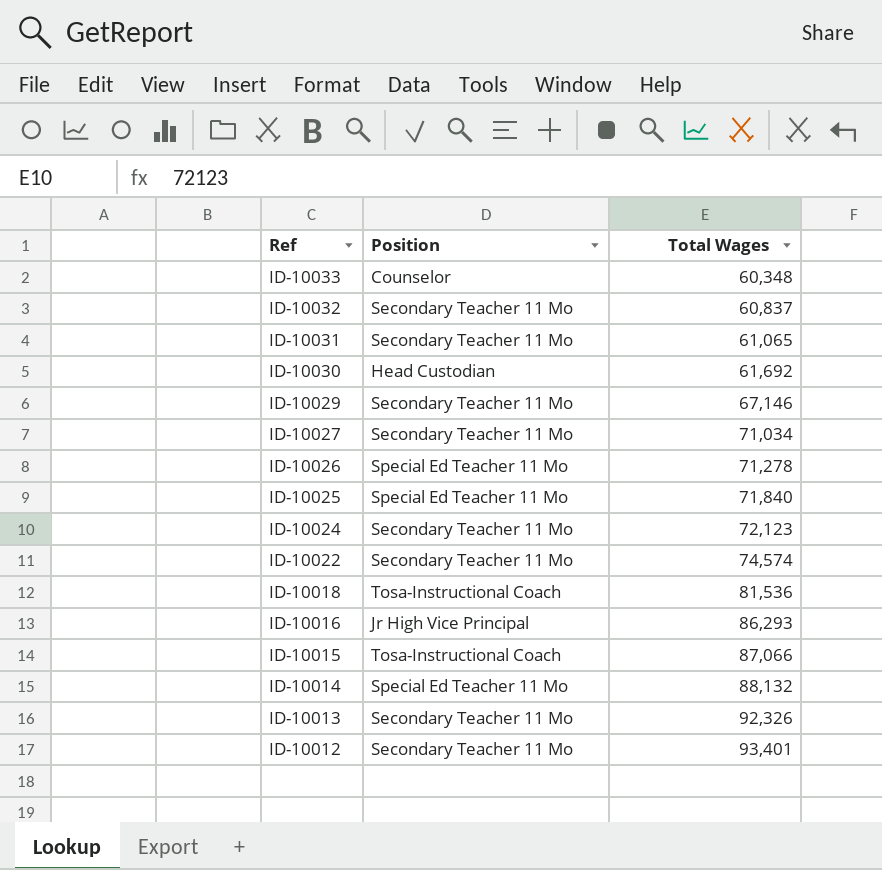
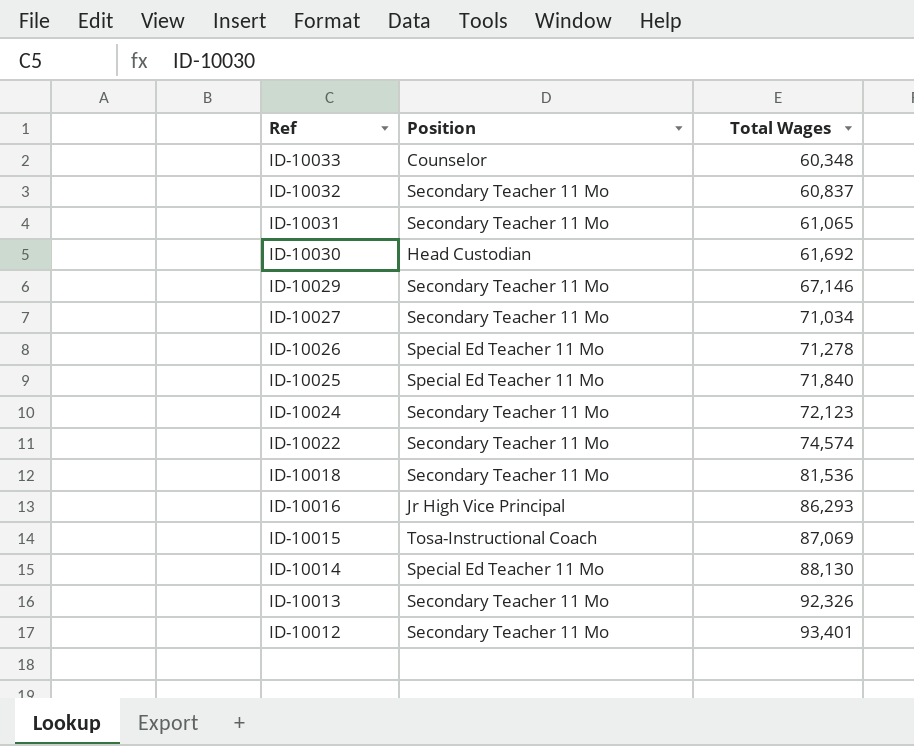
ID-10018 | Position: Tosa-Instructional Coach -> Secondary Teacher 11 Mo
ID-10015 | Total Wages: 87,066 -> 87,069
ID-10014 | Total Wages: 88,132 -> 88,130

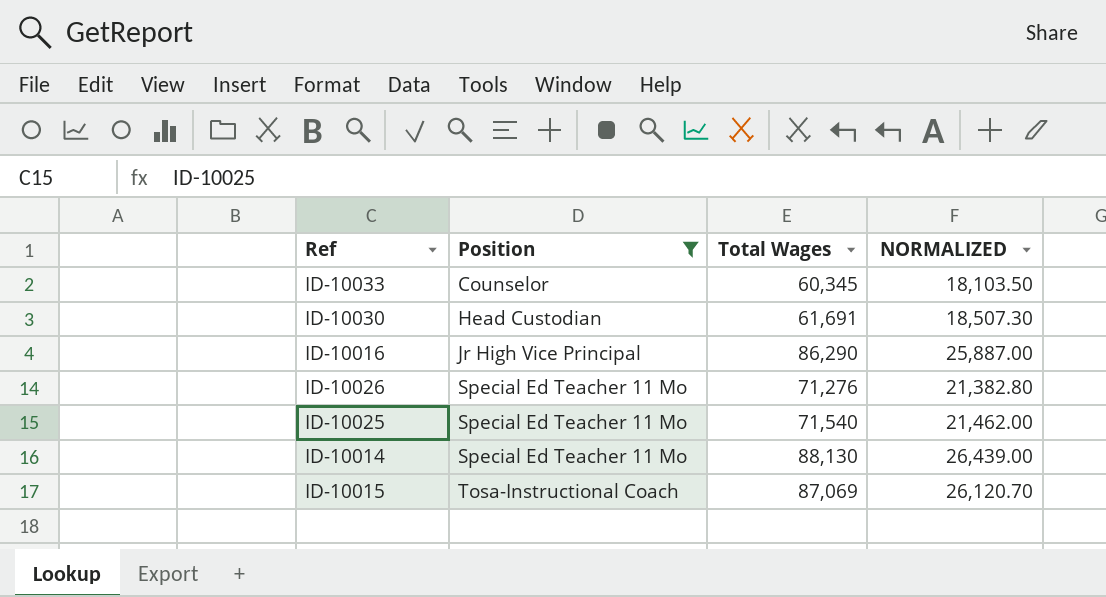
filter: none -> Position != Secondary Teacher 11 Mo
row order: Ref descending -> Position ascending
column NORMALIZED | formula: none -> [Total Wages] * 0.3
ID-10033 | Total Wages: 60,348 -> 60,345
ID-10030 | Total Wages: 61,692 -> 61,691
ID-10016 | Total Wages: 86,293 -> 86,290
ID-10026 | Total Wages: 71,278 -> 71,276
ID-10025 | Total Wages: 71,840 -> 71,540

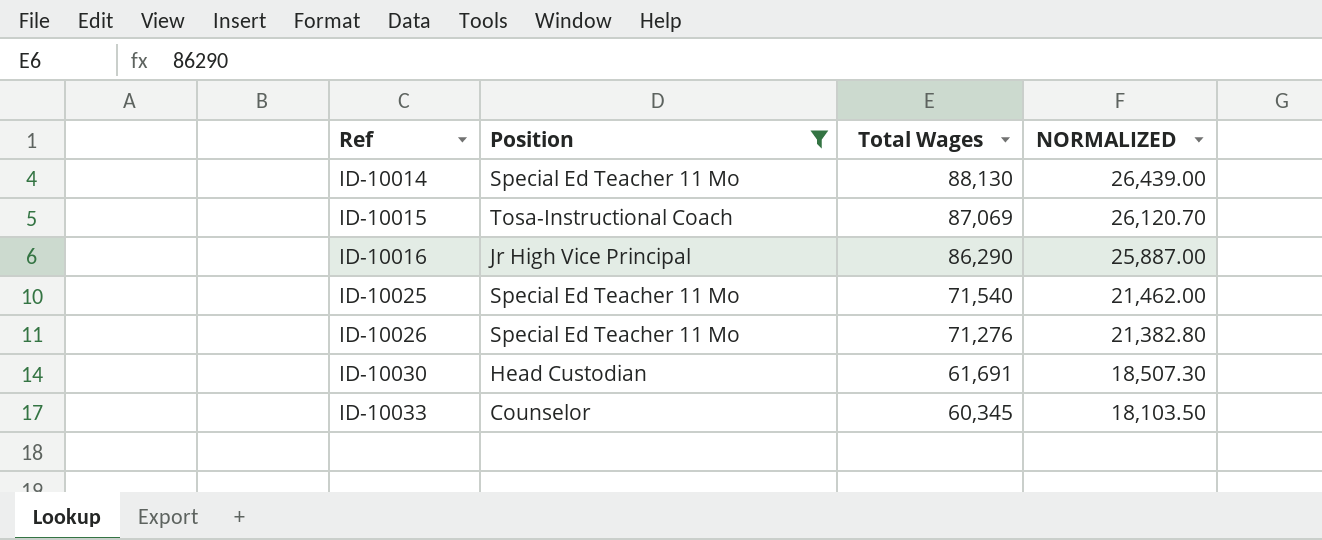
row order: Position ascending -> Ref ascending

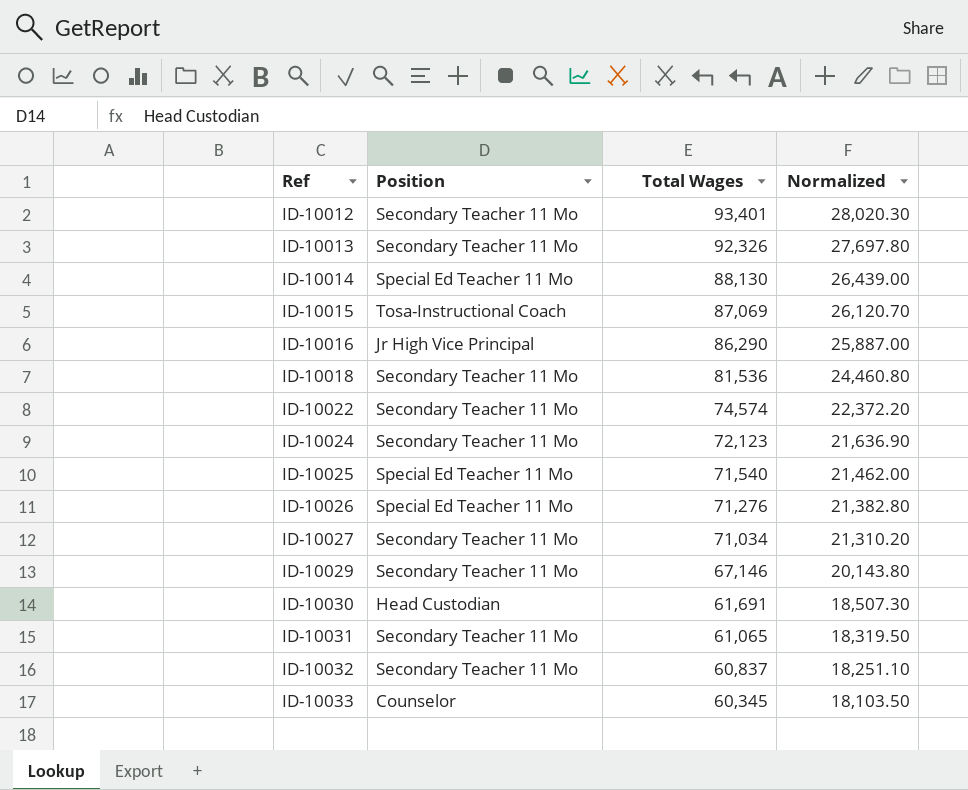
filter: Position != Secondary Teacher 11 Mo -> none
column name: NORMALIZED -> Normalized

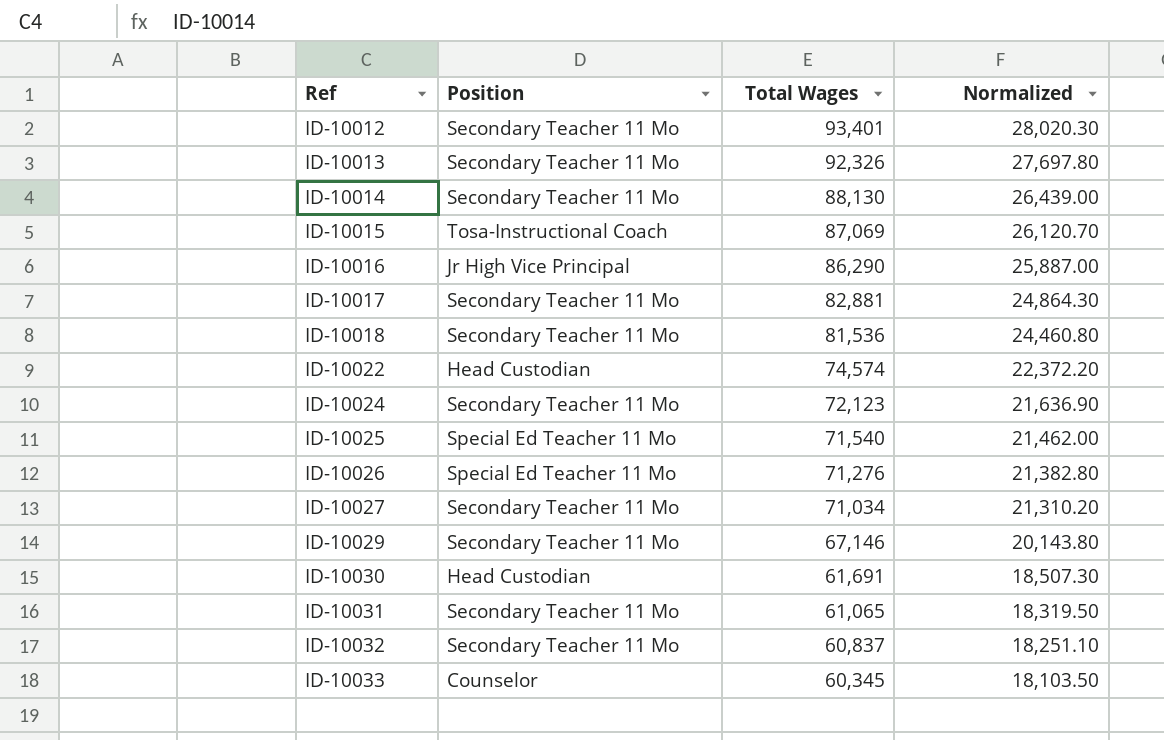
ID-10014 | Position: Special Ed Teacher 11 Mo -> Secondary Teacher 11 Mo
row ID-10017: none -> Secondary Teacher 11 Mo | 82,881 | 24,864.30
ID-10022 | Position: Secondary Teacher 11 Mo -> Head Custodian

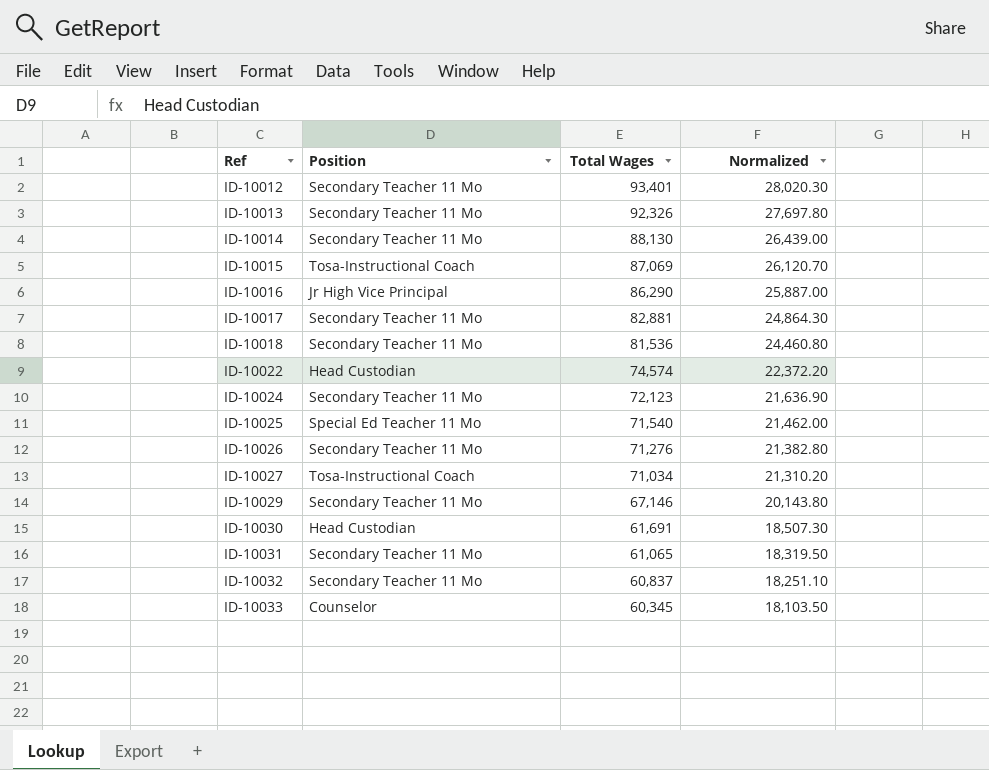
ID-10026 | Position: Special Ed Teacher 11 Mo -> Secondary Teacher 11 Mo
ID-10027 | Position: Secondary Teacher 11 Mo -> Tosa-Instructional Coach

